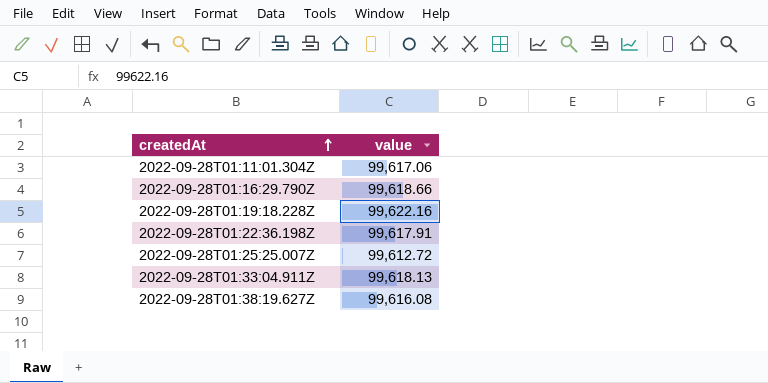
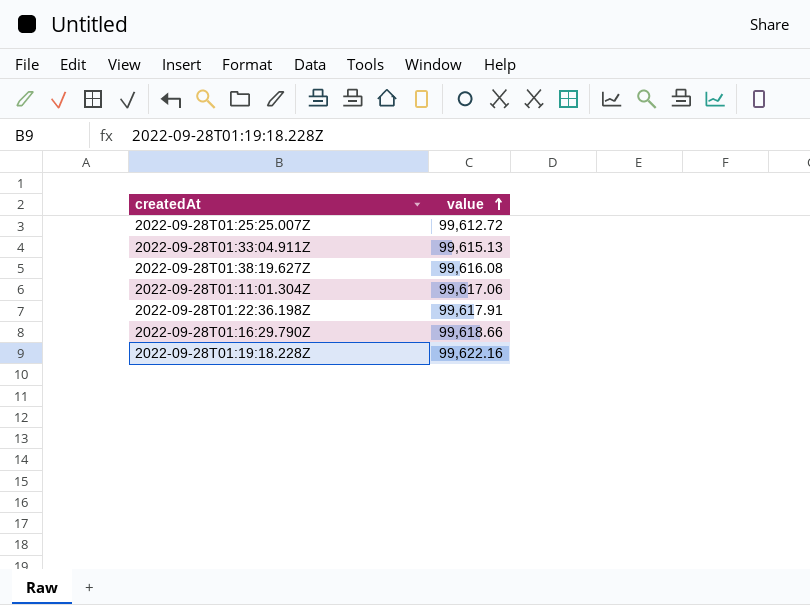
row order: createdAt ascending -> value ascending
2022-09-28T01:33:04.911Z | value: 99,618.13 -> 99,615.13

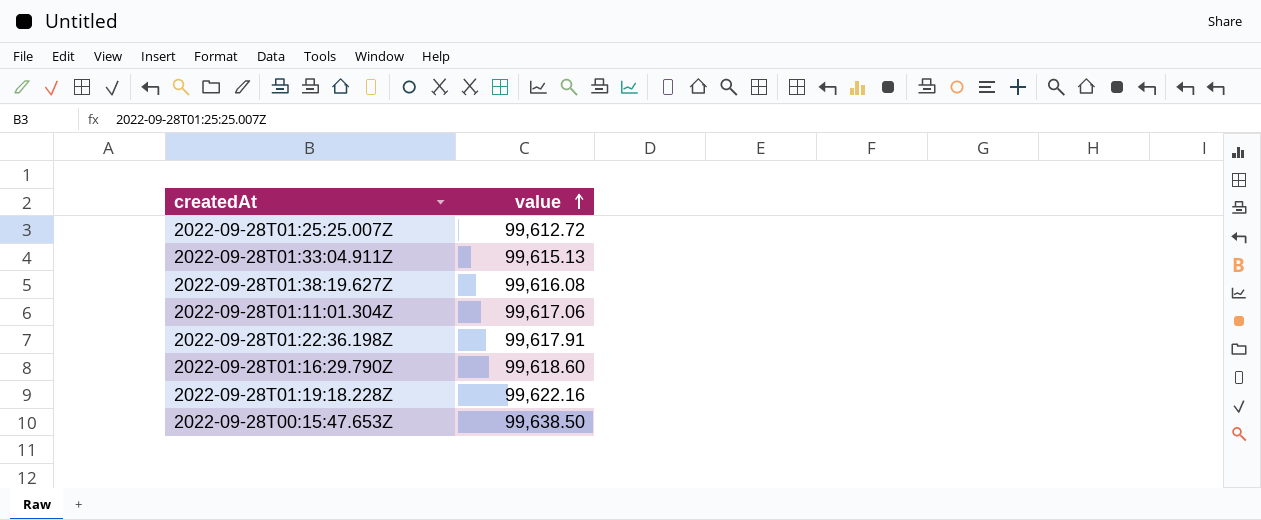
2022-09-28T01:16:29.790Z | value: 99,618.66 -> 99,618.60
row 2022-09-28T00:15:47.653Z: none -> 99,638.50

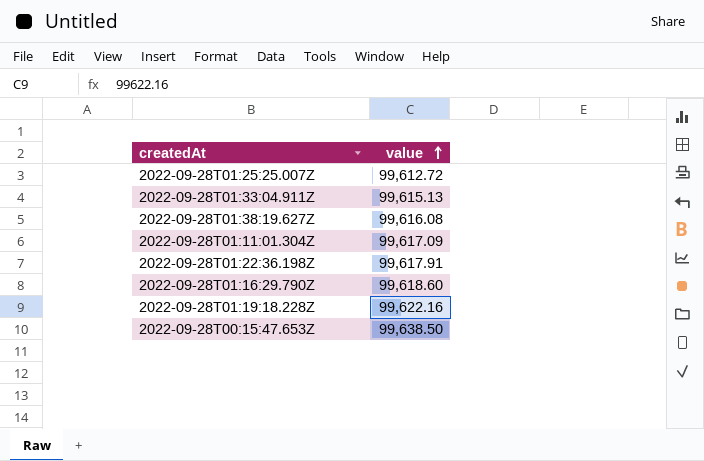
2022-09-28T01:11:01.304Z | value: 99,617.06 -> 99,617.09

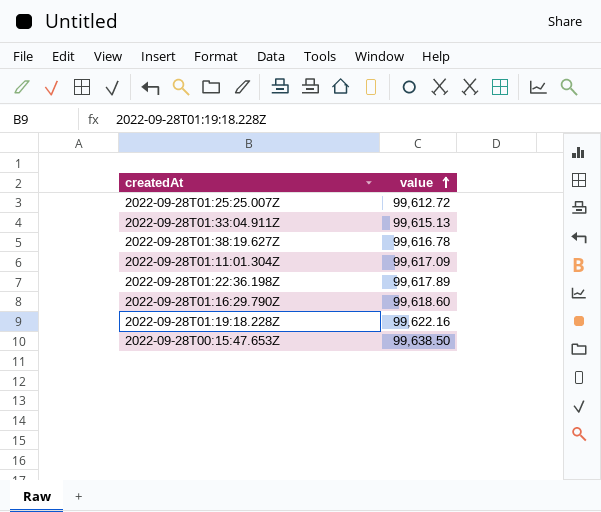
2022-09-28T01:38:19.627Z | value: 99,616.08 -> 99,616.78
2022-09-28T01:22:36.198Z | value: 99,617.91 -> 99,617.89

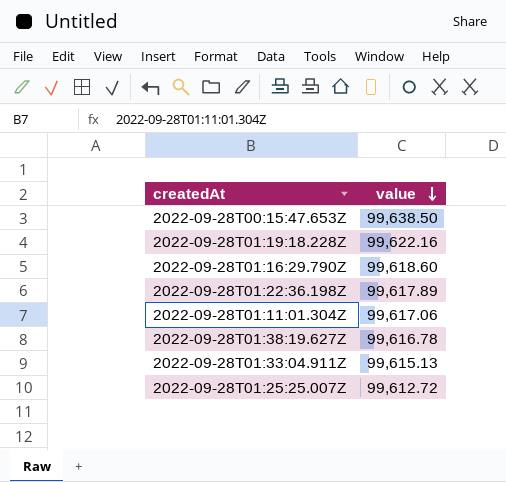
row order: value ascending -> value descending
2022-09-28T01:11:01.304Z | value: 99,617.09 -> 99,617.06

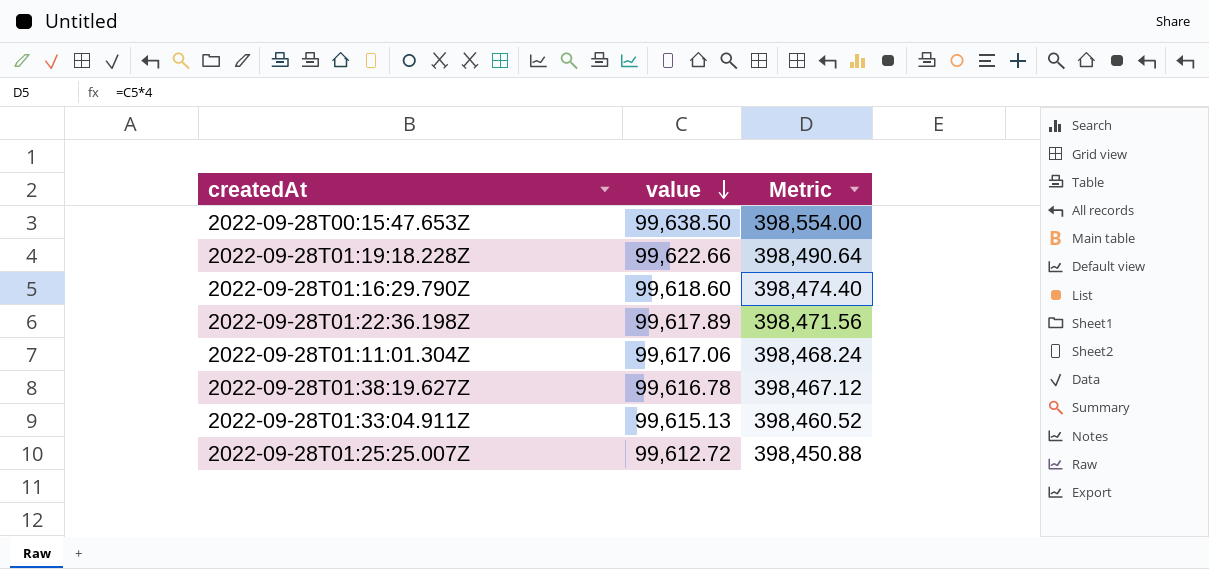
column Metric | formula: none -> [value] * 4
2022-09-28T01:19:18.228Z | value: 99,622.16 -> 99,622.66

